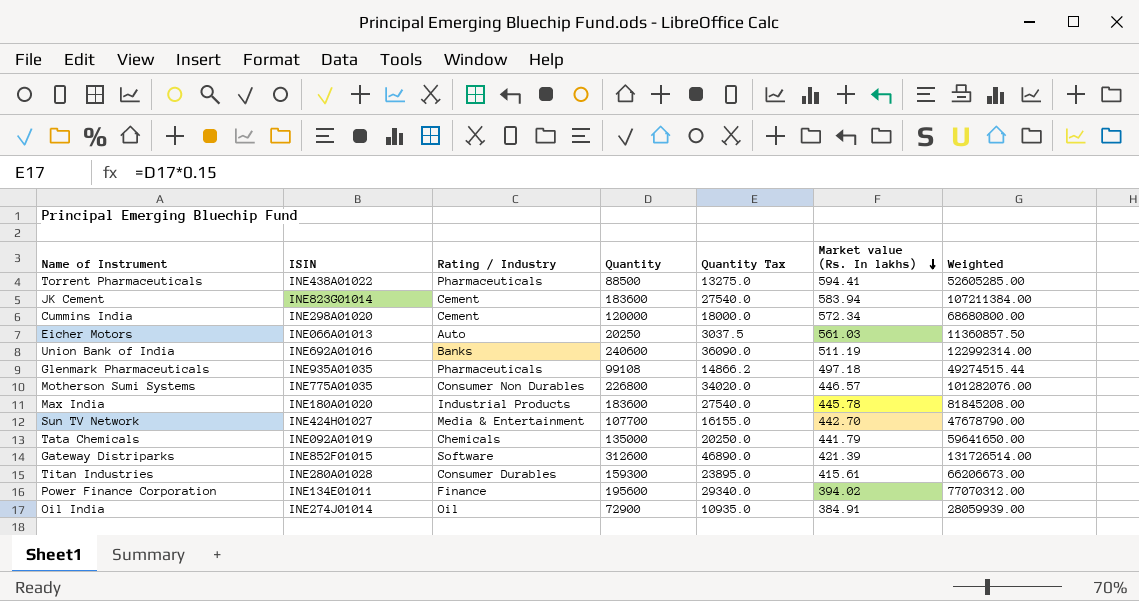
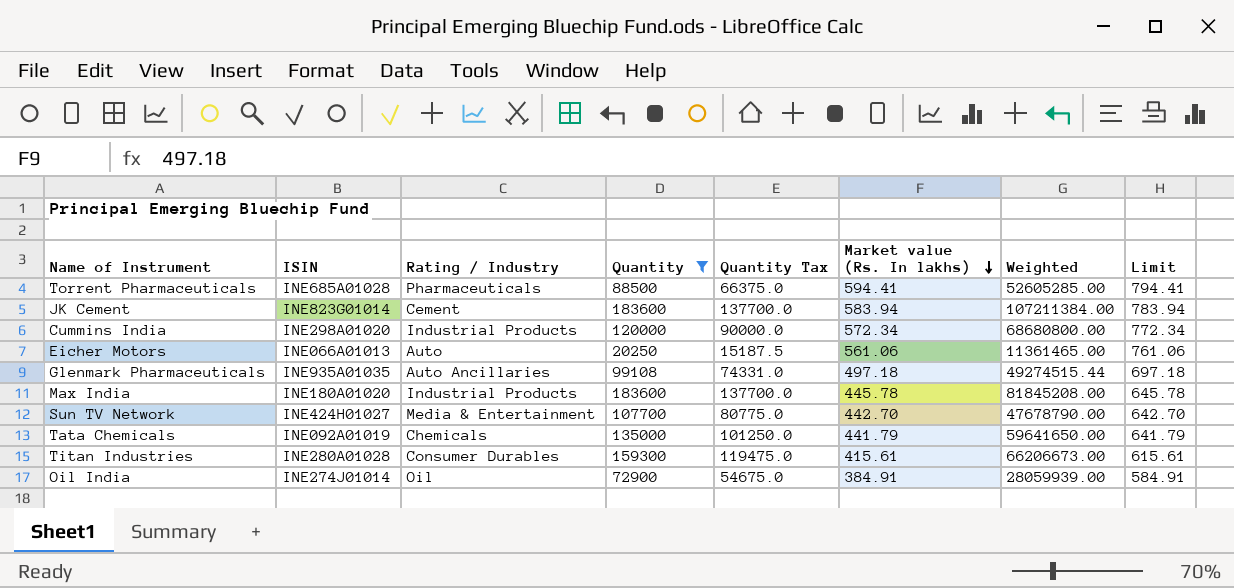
filter: none -> Quantity <= 183600
column Quantity Tax | formula: [Quantity] * 0.15 -> [Quantity] * 0.75
column Limit | formula: none -> [Market value (Rs. In lakhs)] + 200
Torrent Pharmaceuticals | ISIN: INE438A01022 -> INE685A01028
Cummins India | Rating / Industry: Cement -> Industrial Products
Eicher Motors | Market value (Rs. In lakhs): 561.03 -> 561.06
Eicher Motors | Weighted: 11360857.50 -> 11361465.00
Glenmark Pharmaceuticals | Rating / Industry: Pharmaceuticals -> Auto Ancillaries

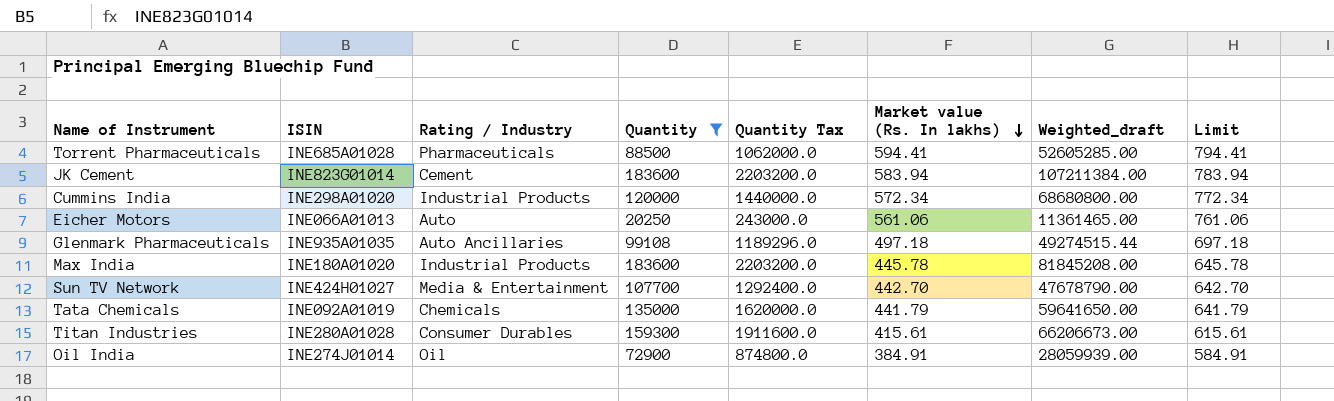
column Quantity Tax | formula: [Quantity] * 0.75 -> [Quantity] * 12
column name: Weighted -> Weighted_draft

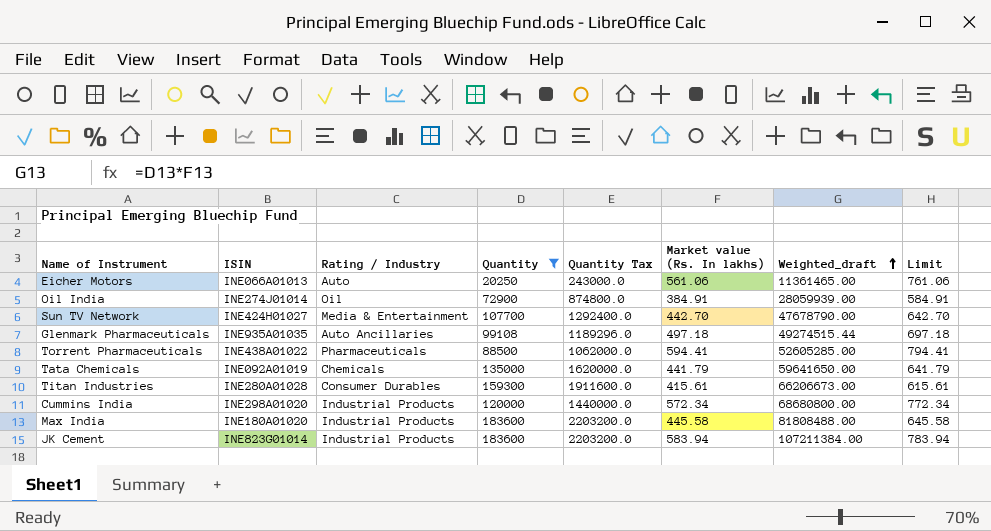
row order: Market value (Rs. In lakhs) descending -> Weighted_draft ascending
Torrent Pharmaceuticals | ISIN: INE685A01028 -> INE438A01022
Max India | Market value (Rs. In lakhs): 445.78 -> 445.58
Max India | Weighted_draft: 81845208.00 -> 81808488.00
Max India | Limit: 645.78 -> 645.58
JK Cement | Rating / Industry: Cement -> Industrial Products

